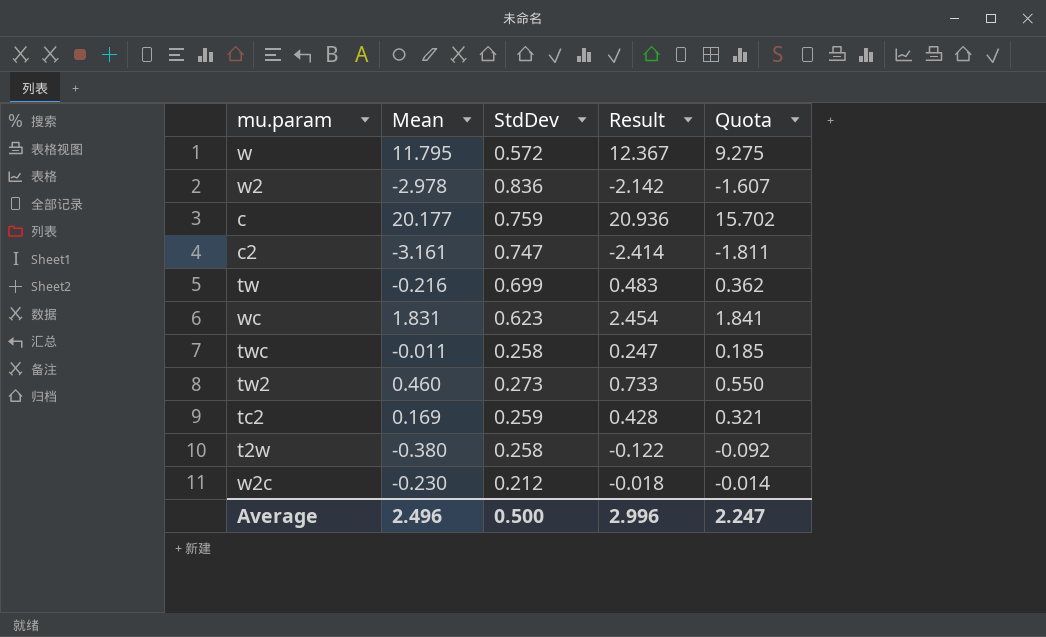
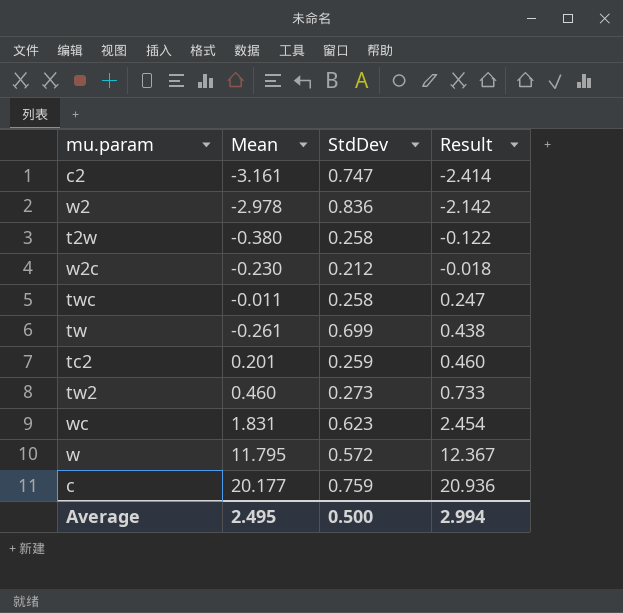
row order: none -> Result ascending
column Quota | formula: [Result] * 0.75 -> none
tw | Mean: -0.216 -> -0.261
tw | Result: 0.483 -> 0.438
tc2 | Mean: 0.169 -> 0.201
tc2 | Result: 0.428 -> 0.460
Average | Mean: 2.496 -> 2.495
Average | Result: 2.996 -> 2.994

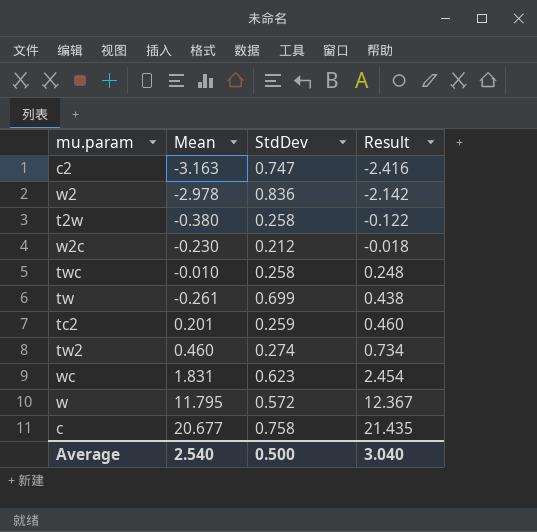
c2 | Mean: -3.161 -> -3.163
c2 | Result: -2.414 -> -2.416
twc | Mean: -0.011 -> -0.010
twc | Result: 0.247 -> 0.248
tw2 | StdDev: 0.273 -> 0.274
tw2 | Result: 0.733 -> 0.734
c | Mean: 20.177 -> 20.677
c | StdDev: 0.759 -> 0.758
c | Result: 20.936 -> 21.435
Average | Mean: 2.495 -> 2.540
Average | Result: 2.994 -> 3.040

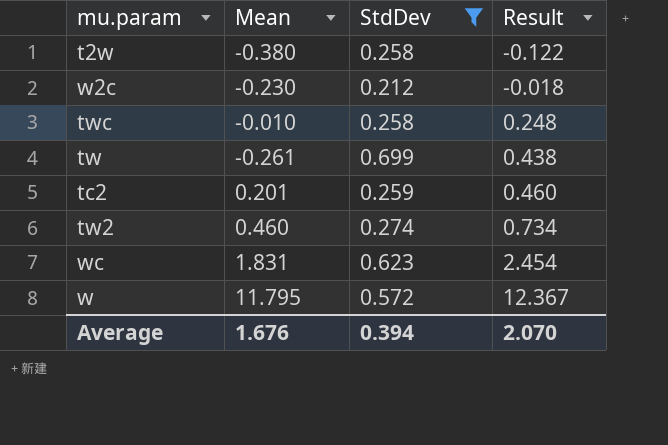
filter: none -> StdDev <= 0.699
Average | Mean: 2.540 -> 1.676
Average | StdDev: 0.500 -> 0.394
Average | Result: 3.040 -> 2.070

